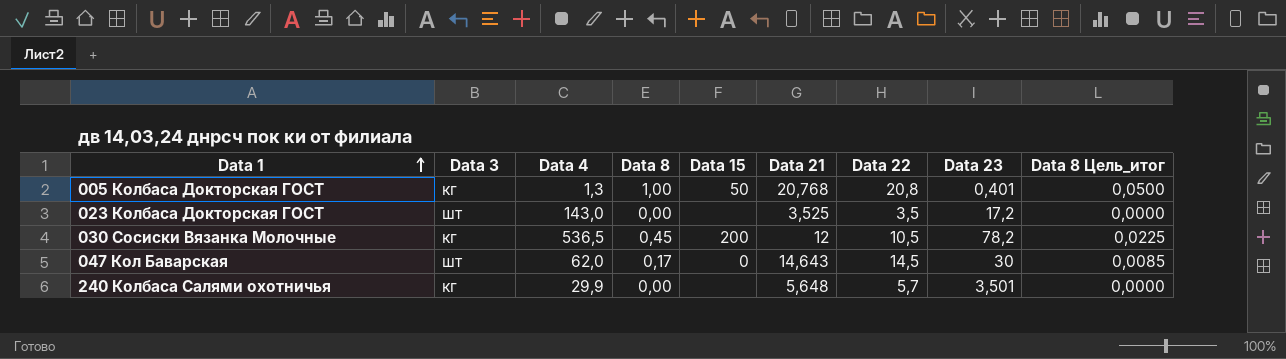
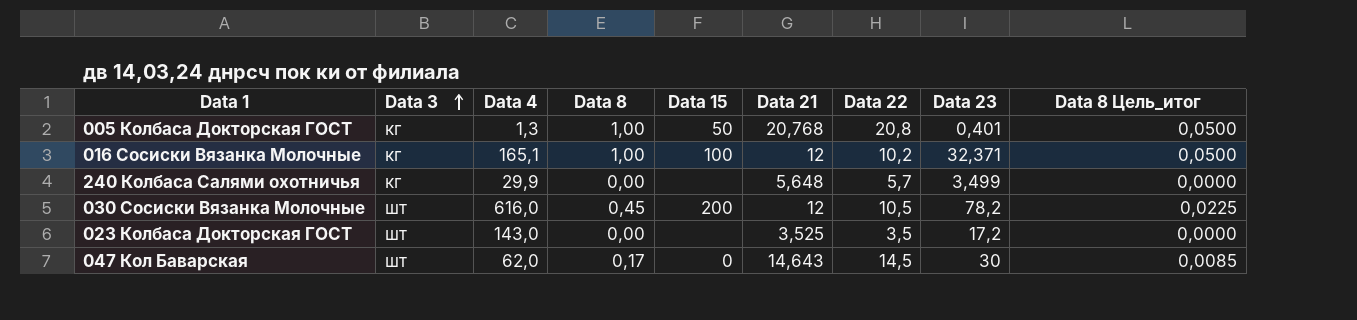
row order: Data 1 ascending -> Data 3 ascending
row 016 Сосиски Вязанка Молочные: none -> кг | 165,1 | 1,00 | 100 | 12 | 10,2 | 32,371 | 0,0500
240 Колбаса Салями охотничья | Data 23: 3,501 -> 3,499
030 Сосиски Вязанка Молочные | Data 3: кг -> шт
030 Сосиски Вязанка Молочные | Data 4: 536,5 -> 616,0

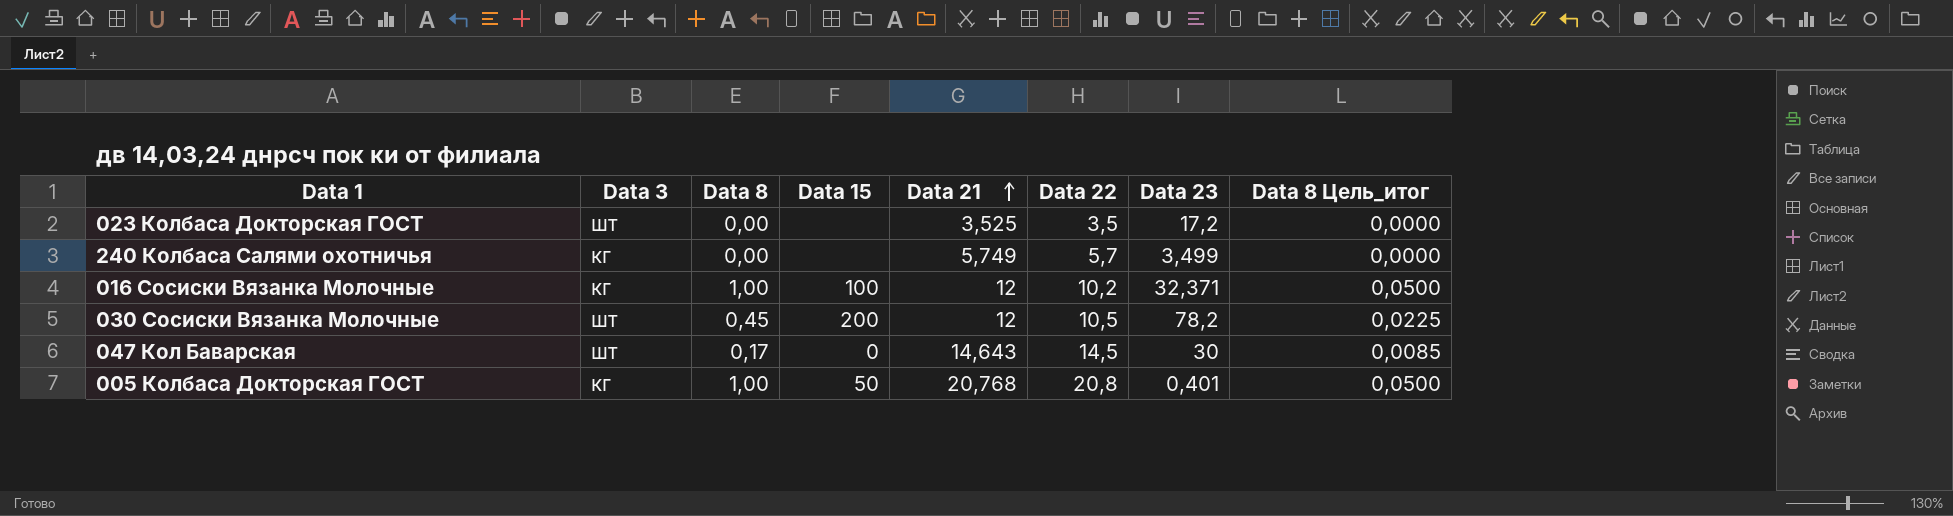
row order: Data 3 ascending -> Data 21 ascending
column Data 4 | position: 3 -> none
240 Колбаса Салями охотничья | Data 21: 5,648 -> 5,749

